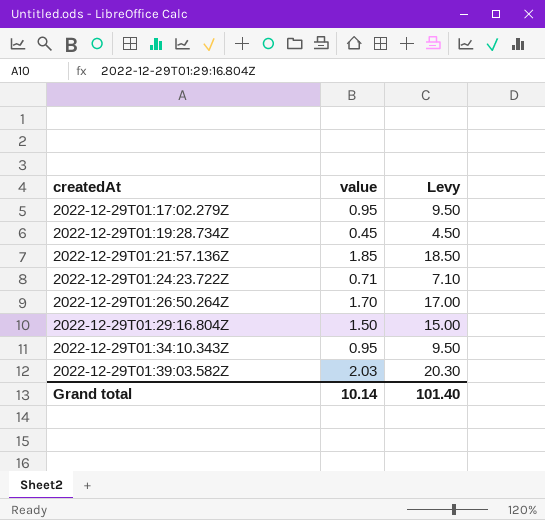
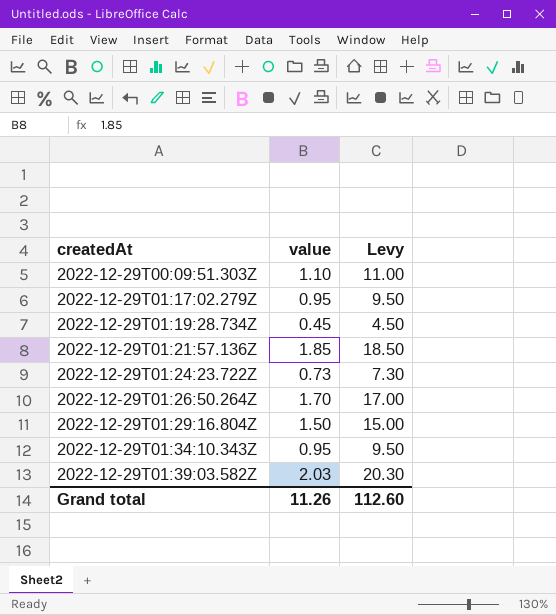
row 2022-12-29T00:09:51.303Z: none -> 1.10 | 11.00
2022-12-29T01:24:23.722Z | value: 0.71 -> 0.73
2022-12-29T01:24:23.722Z | Levy: 7.10 -> 7.30
Grand total | value: 10.14 -> 11.26
Grand total | Levy: 101.40 -> 112.60

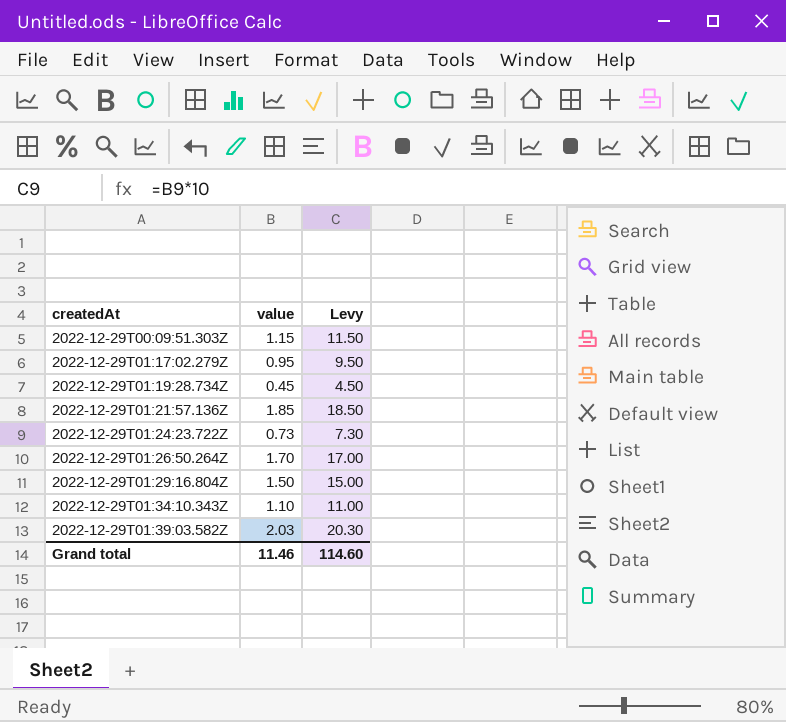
2022-12-29T00:09:51.303Z | value: 1.10 -> 1.15
2022-12-29T00:09:51.303Z | Levy: 11.00 -> 11.50
2022-12-29T01:34:10.343Z | value: 0.95 -> 1.10
2022-12-29T01:34:10.343Z | Levy: 9.50 -> 11.00
Grand total | value: 11.26 -> 11.46
Grand total | Levy: 112.60 -> 114.60

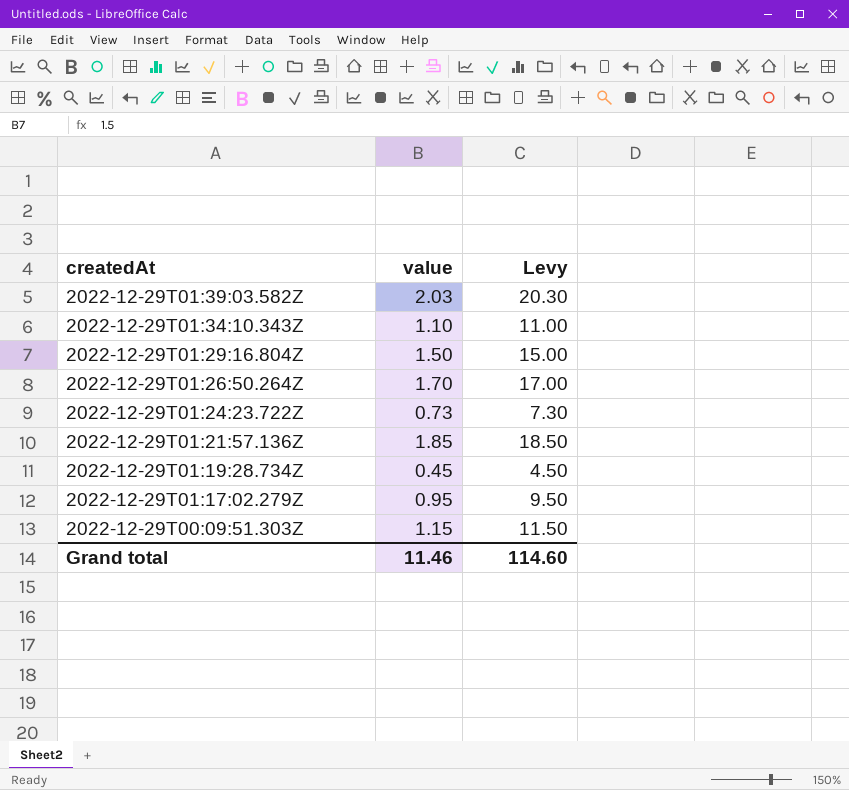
row order: createdAt ascending -> createdAt descending

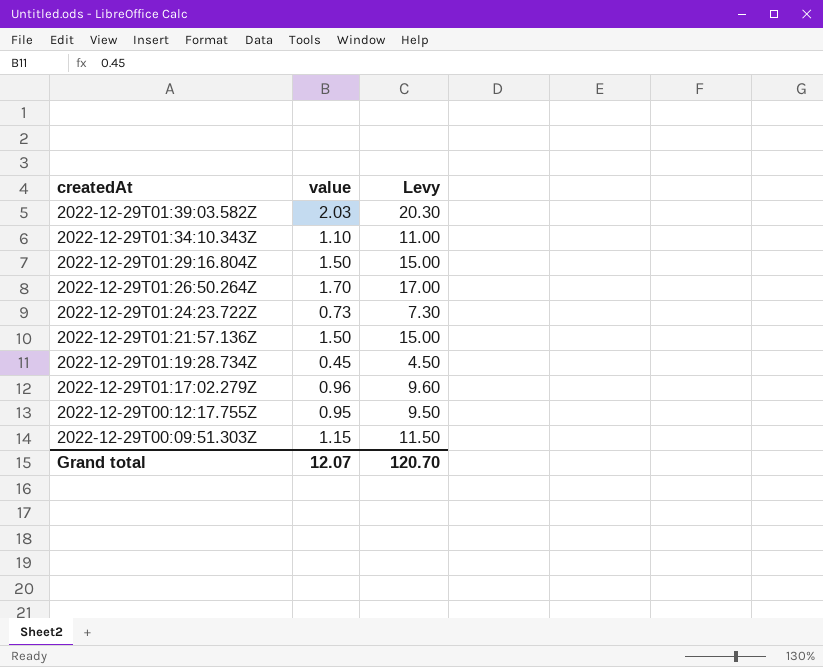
2022-12-29T01:21:57.136Z | value: 1.85 -> 1.50
2022-12-29T01:21:57.136Z | Levy: 18.50 -> 15.00
2022-12-29T01:17:02.279Z | value: 0.95 -> 0.96
2022-12-29T01:17:02.279Z | Levy: 9.50 -> 9.60
row 2022-12-29T00:12:17.755Z: none -> 0.95 | 9.50
Grand total | value: 11.46 -> 12.07
Grand total | Levy: 114.60 -> 120.70

